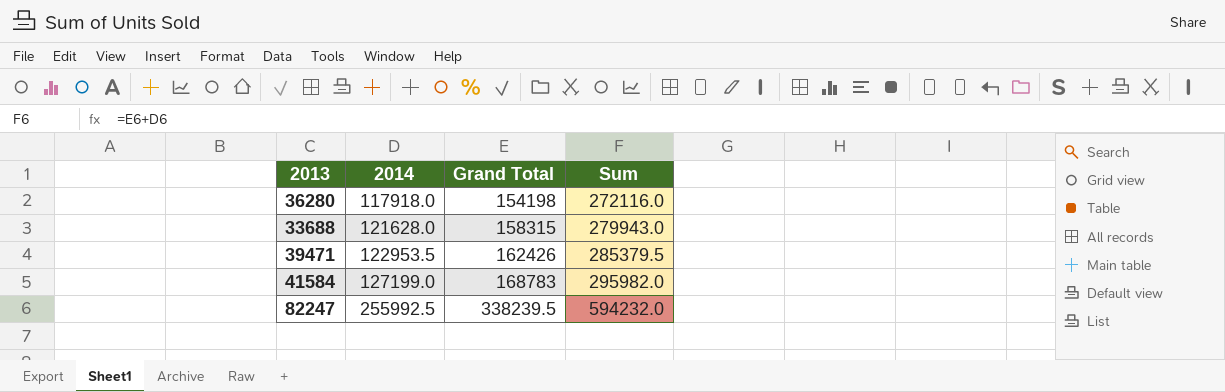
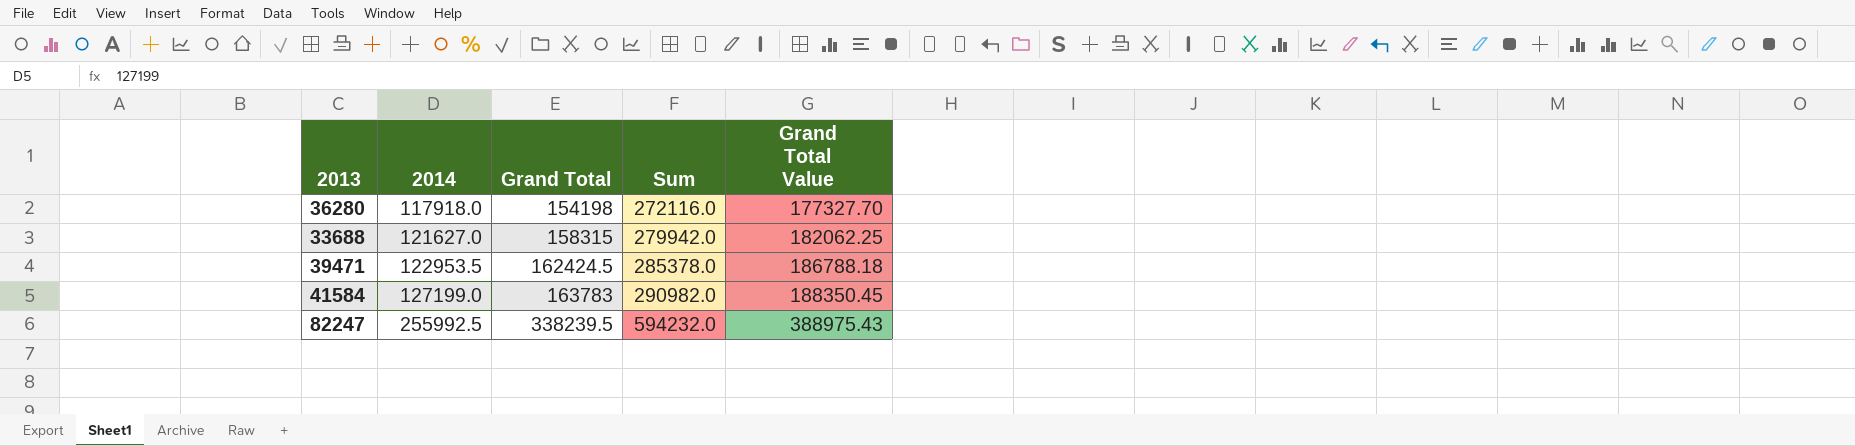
column Grand Total Value | formula: none -> [Grand Total] * 1.15
33688 | 2014: 121628.0 -> 121627.0
33688 | Sum: 279943.0 -> 279942.0
39471 | Grand Total: 162426 -> 162424.5
39471 | Sum: 285379.5 -> 285378.0
41584 | Grand Total: 168783 -> 163783
41584 | Sum: 295982.0 -> 290982.0

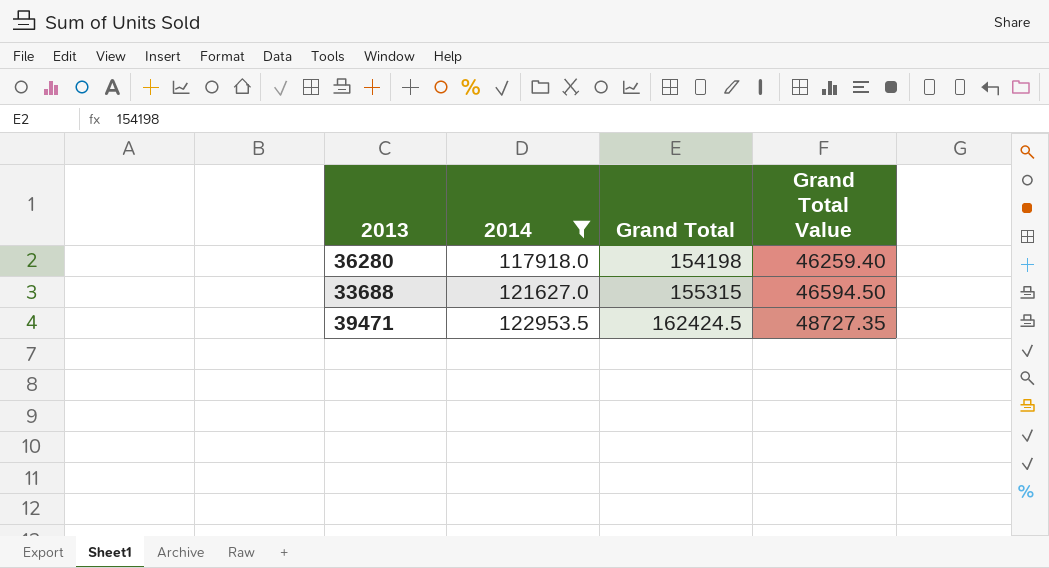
filter: none -> 2014 <= 122953.5
column Sum | formula: [2014] + [Grand Total] -> none
column Grand Total Value | formula: [Grand Total] * 1.15 -> [Grand Total] * 0.3
33688 | Grand Total: 158315 -> 155315

